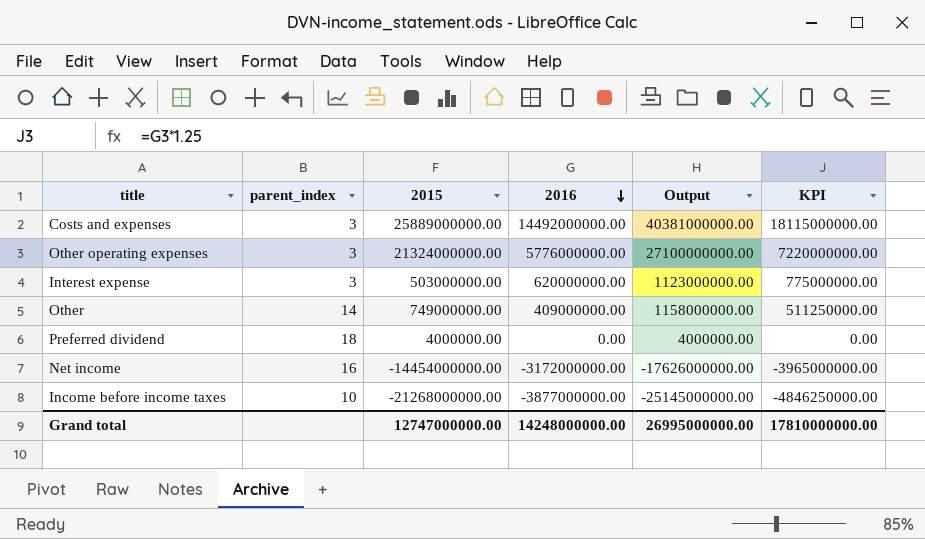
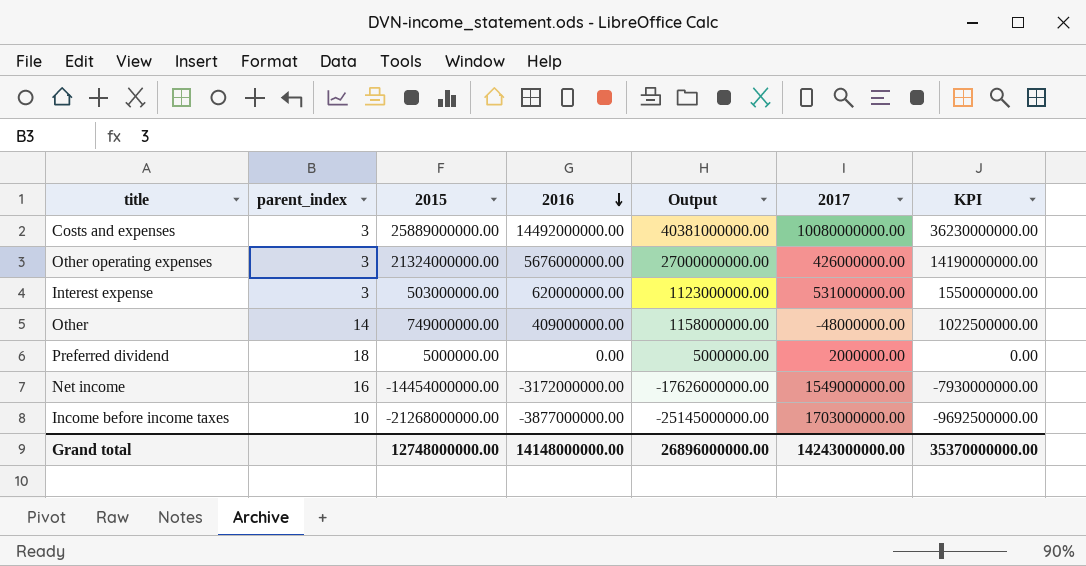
column 2017 | position: none -> 6
column KPI | formula: [2016] * 1.25 -> [2016] * 2.5
Other operating expenses | 2016: 5776000000.00 -> 5676000000.00
Other operating expenses | Output: 27100000000.00 -> 27000000000.00
Preferred dividend | 2015: 4000000.00 -> 5000000.00
Preferred dividend | Output: 4000000.00 -> 5000000.00
Grand total | 2015: 12747000000.00 -> 12748000000.00
Grand total | 2016: 14248000000.00 -> 14148000000.00
Grand total | Output: 26995000000.00 -> 26896000000.00
Grand total | KPI: 17810000000.00 -> 35370000000.00

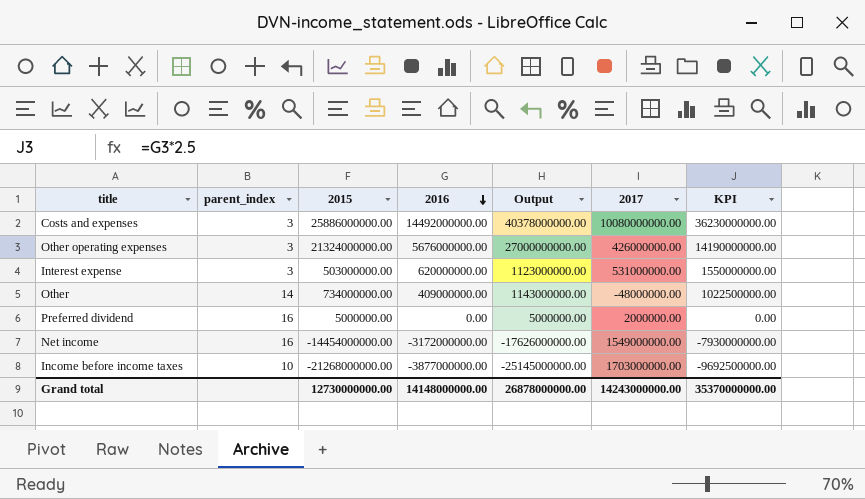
Costs and expenses | 2015: 25889000000.00 -> 25886000000.00
Costs and expenses | Output: 40381000000.00 -> 40378000000.00
Other | 2015: 749000000.00 -> 734000000.00
Other | Output: 1158000000.00 -> 1143000000.00
Preferred dividend | parent_index: 18 -> 16
Grand total | 2015: 12748000000.00 -> 12730000000.00
Grand total | Output: 26896000000.00 -> 26878000000.00

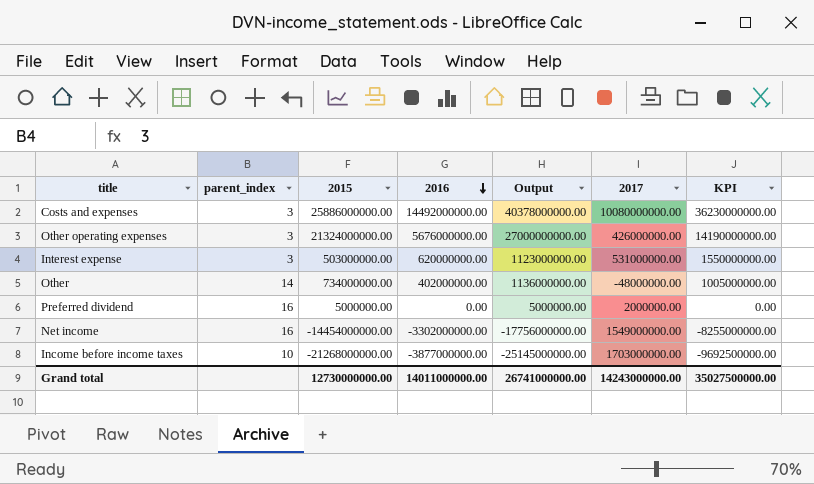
Other | 2016: 409000000.00 -> 402000000.00
Other | Output: 1143000000.00 -> 1136000000.00
Other | KPI: 1022500000.00 -> 1005000000.00
Net income | 2016: -3172000000.00 -> -3302000000.00
Net income | Output: -17626000000.00 -> -17756000000.00
Net income | KPI: -7930000000.00 -> -8255000000.00
Grand total | 2016: 14148000000.00 -> 14011000000.00
Grand total | Output: 26878000000.00 -> 26741000000.00
Grand total | KPI: 35370000000.00 -> 35027500000.00

